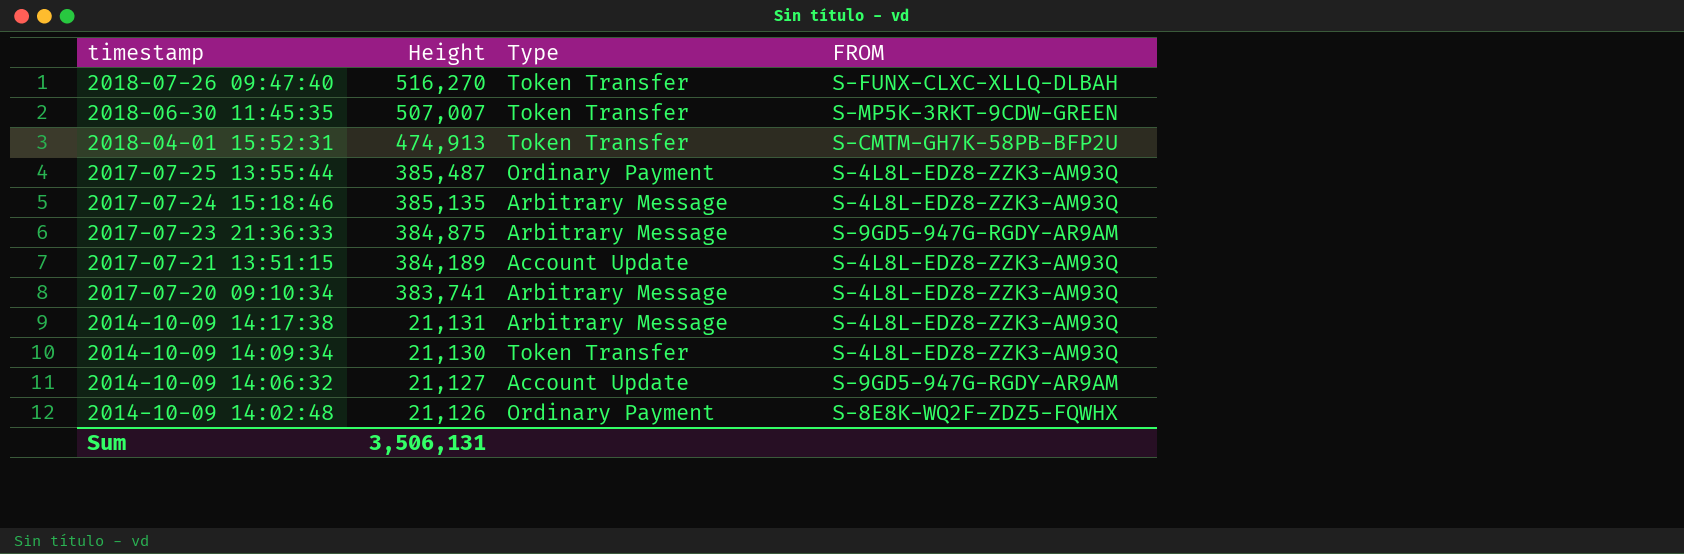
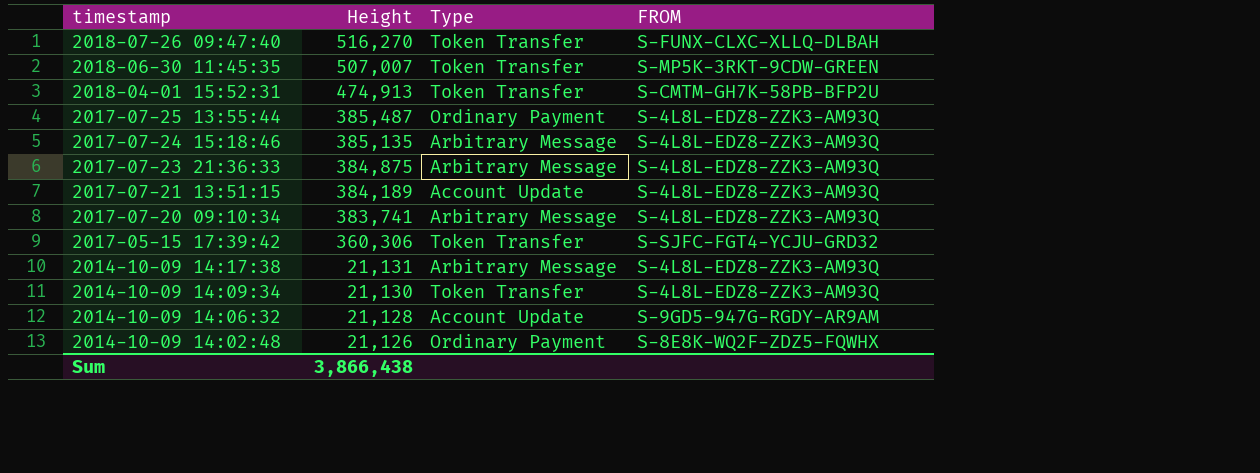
2017-07-23 21:36:33 | FROM: S-9GD5-947G-RGDY-AR9AM -> S-4L8L-EDZ8-ZZK3-AM93Q
row 2017-05-15 17:39:42: none -> 360,306 | Token Transfer | S-SJFC-FGT4-YCJU-GRD32
2014-10-09 14:06:32 | Height: 21,127 -> 21,128
Sum | Height: 3,506,131 -> 3,866,438

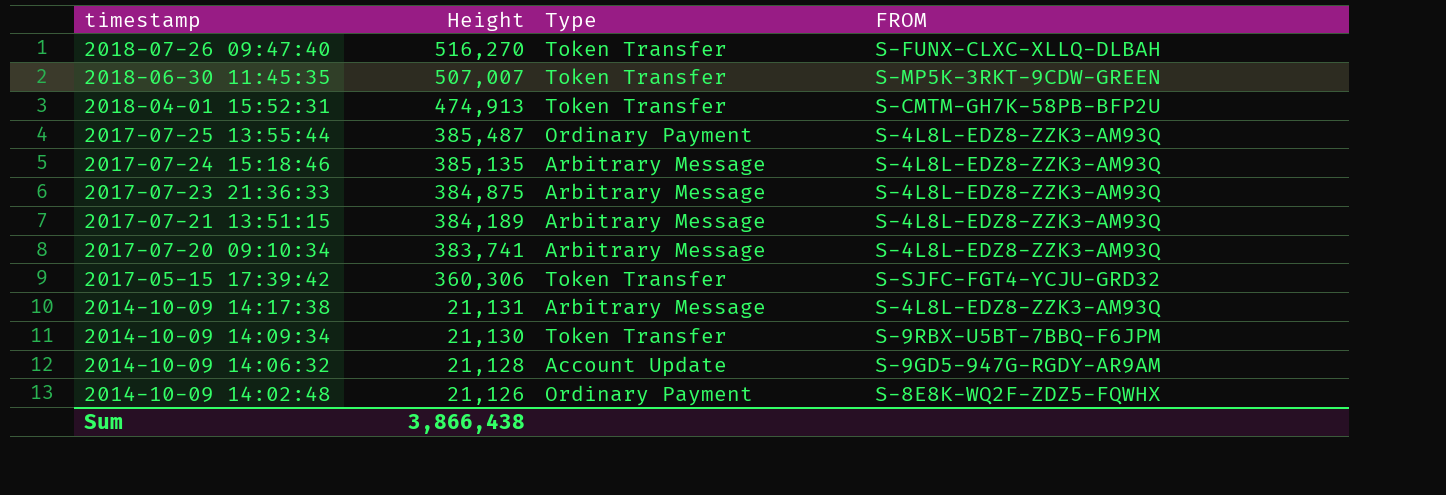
2017-07-21 13:51:15 | Type: Account Update -> Arbitrary Message
2014-10-09 14:09:34 | FROM: S-4L8L-EDZ8-ZZK3-AM93Q -> S-9RBX-U5BT-7BBQ-F6JPM

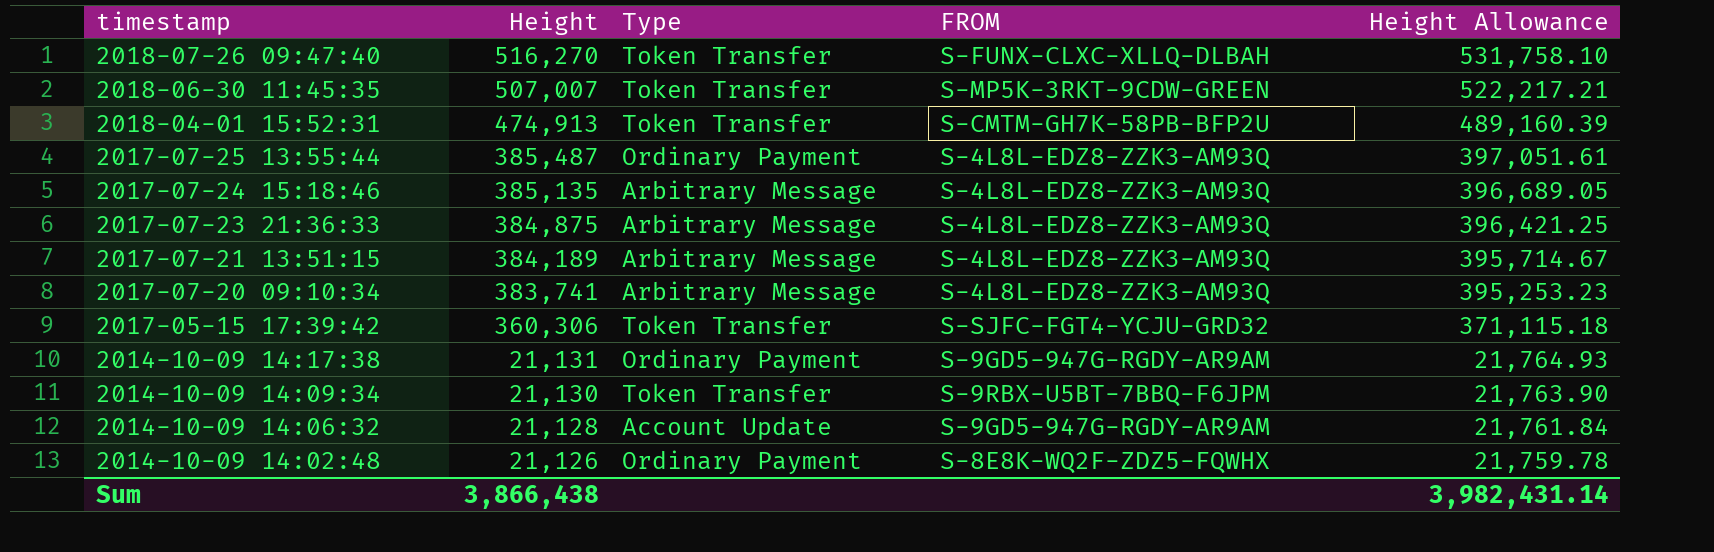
column Height Allowance | formula: none -> [Height] * 1.03
2014-10-09 14:17:38 | Type: Arbitrary Message -> Ordinary Payment
2014-10-09 14:17:38 | FROM: S-4L8L-EDZ8-ZZK3-AM93Q -> S-9GD5-947G-RGDY-AR9AM

